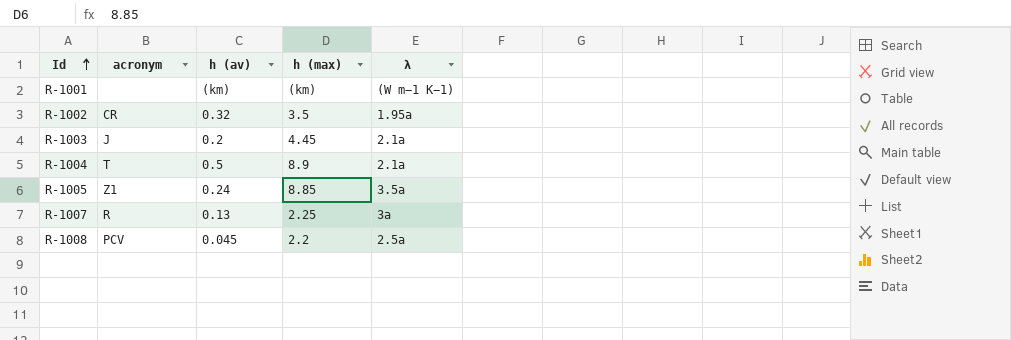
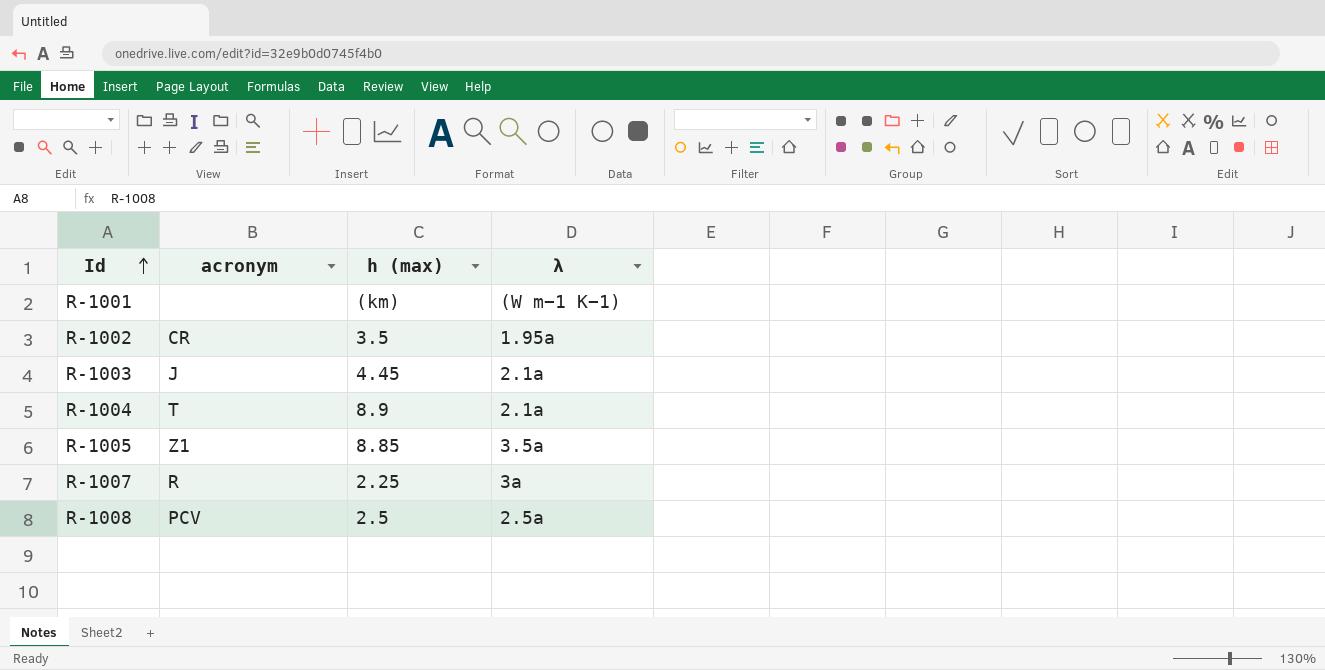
column h (av) | position: 3 -> none
R-1008 | h (max): 2.2 -> 2.5

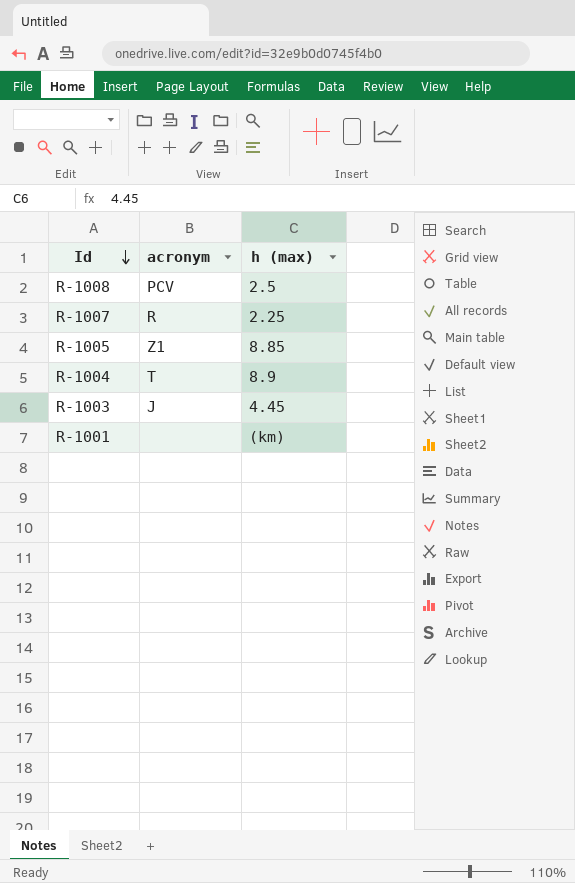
row order: Id ascending -> Id descending
column λ | position: 4 -> none
row R-1002: CR | 3.5 | 1.95a -> none

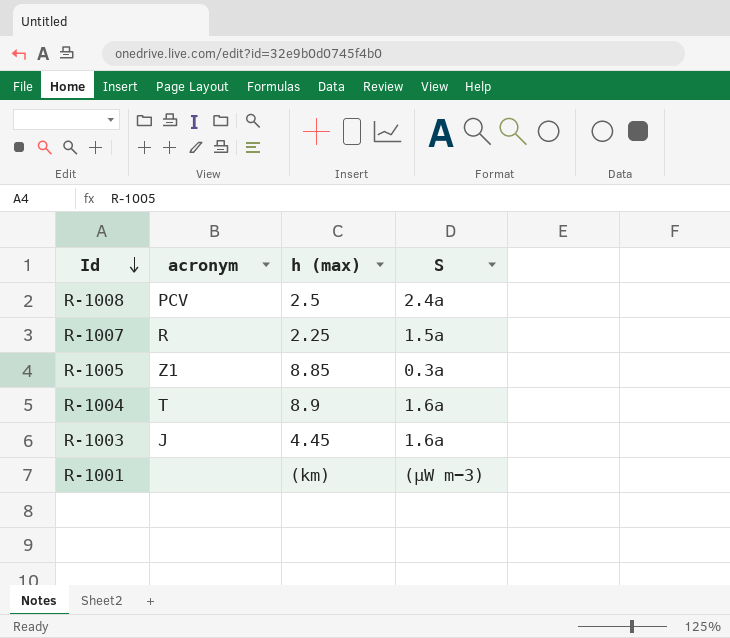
column S | position: none -> 4

